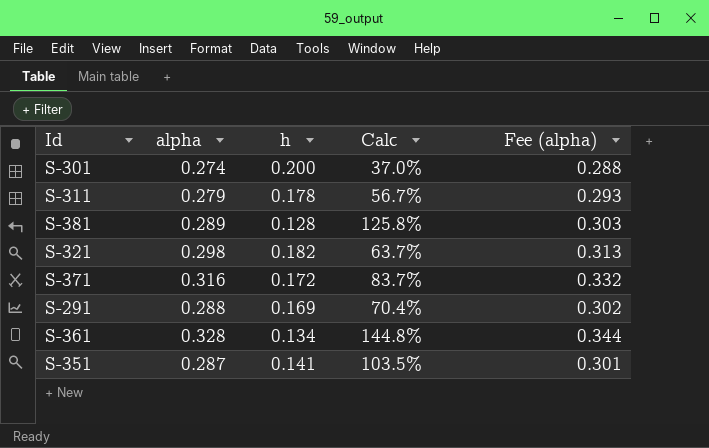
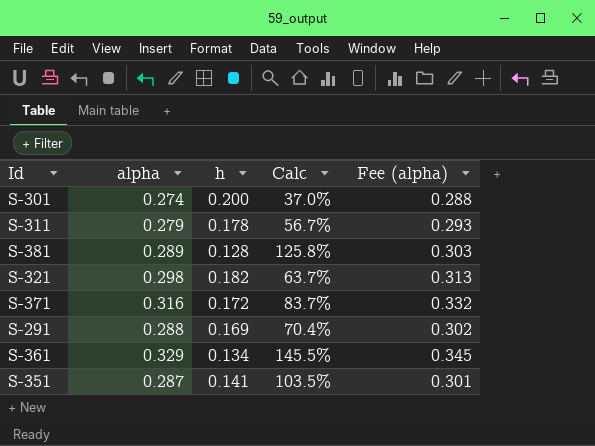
S-361 | alpha: 0.328 -> 0.329
S-361 | Calc: 144.8% -> 145.5%
S-361 | Fee (alpha): 0.344 -> 0.345

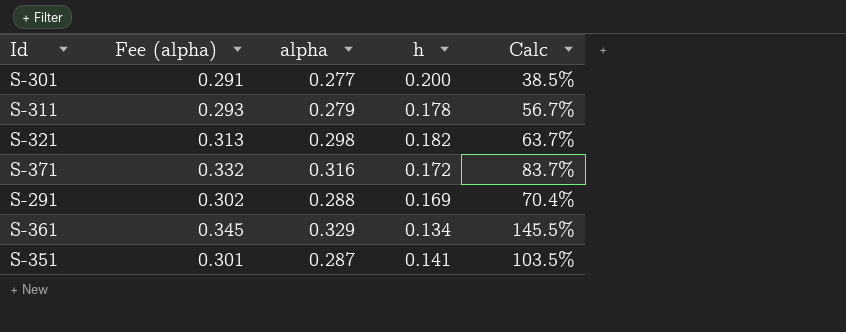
column Fee (alpha) | position: 5 -> 2
row S-381: 0.289 | 0.128 | 125.8% | 0.303 -> none
S-301 | Fee (alpha): 0.288 -> 0.291
S-301 | alpha: 0.274 -> 0.277
S-301 | Calc: 37.0% -> 38.5%

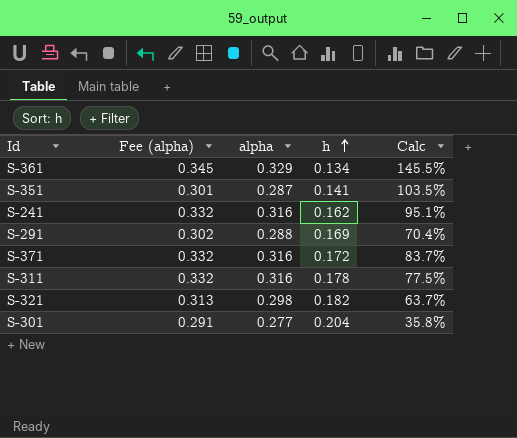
row order: none -> h ascending
row S-241: none -> 0.332 | 0.316 | 0.162 | 95.1%
S-311 | Fee (alpha): 0.293 -> 0.332
S-311 | alpha: 0.279 -> 0.316
S-311 | Calc: 56.7% -> 77.5%
S-301 | h: 0.200 -> 0.204
S-301 | Calc: 38.5% -> 35.8%

